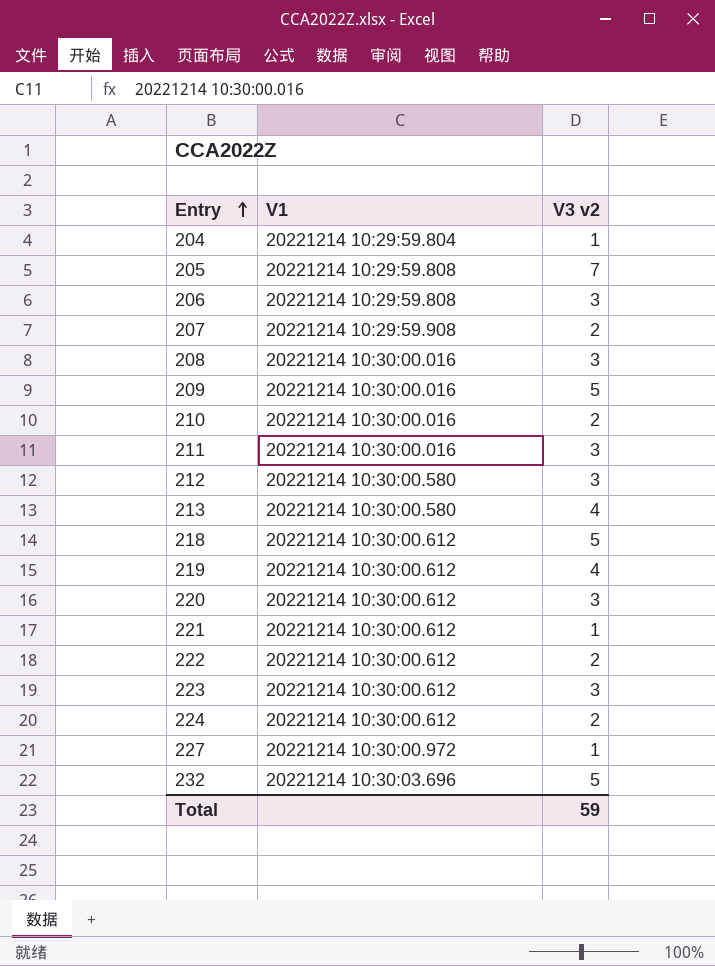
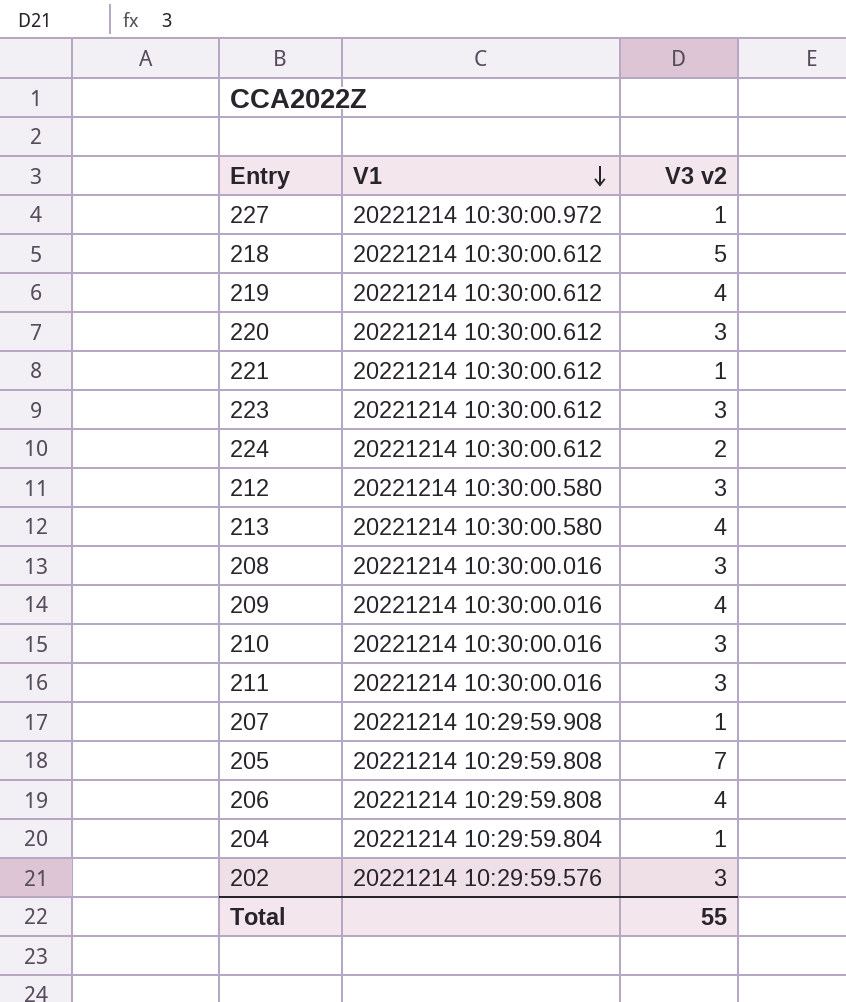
row order: Entry ascending -> V1 descending
row 222: 20221214 10:30:00.612 | 2 -> none
row 232: 20221214 10:30:03.696 | 5 -> none
209 | V3 v2: 5 -> 4
210 | V3 v2: 2 -> 3
207 | V3 v2: 2 -> 1
206 | V3 v2: 3 -> 4
row 202: none -> 20221214 10:29:59.576 | 3
Total | V3 v2: 59 -> 55

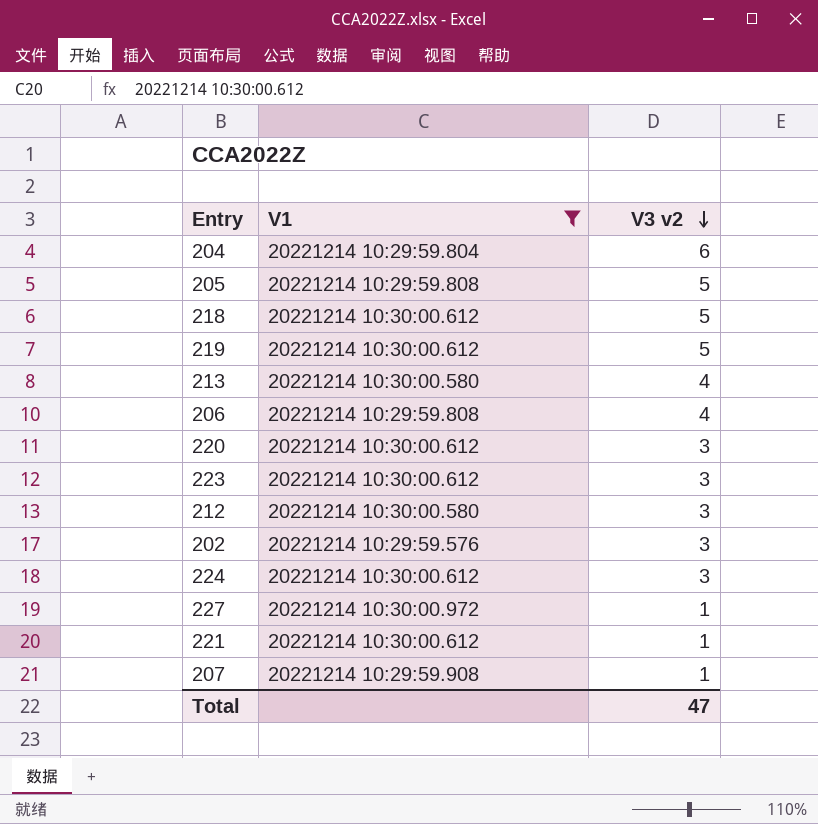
filter: none -> V1 != 20221214 10:30:00.016
row order: V1 descending -> V3 v2 descending
204 | V3 v2: 1 -> 6
205 | V3 v2: 7 -> 5
219 | V3 v2: 4 -> 5
224 | V3 v2: 2 -> 3
Total | V3 v2: 55 -> 47

